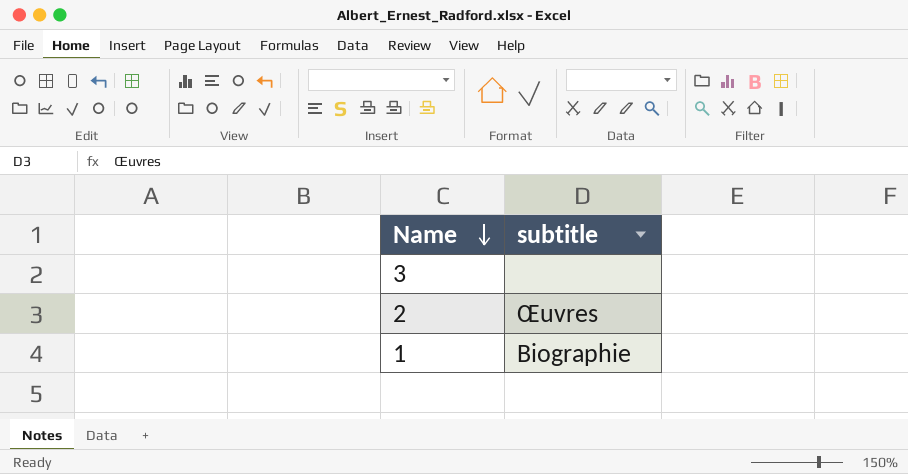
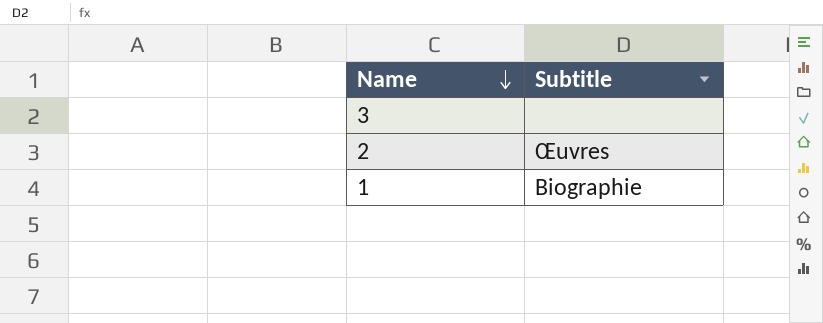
column name: subtitle -> Subtitle

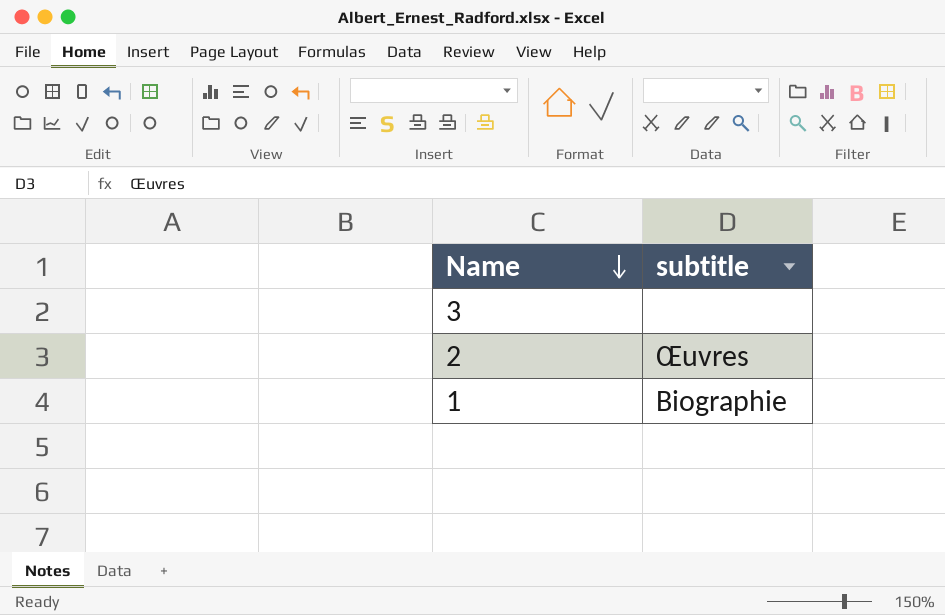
column name: Subtitle -> subtitle

